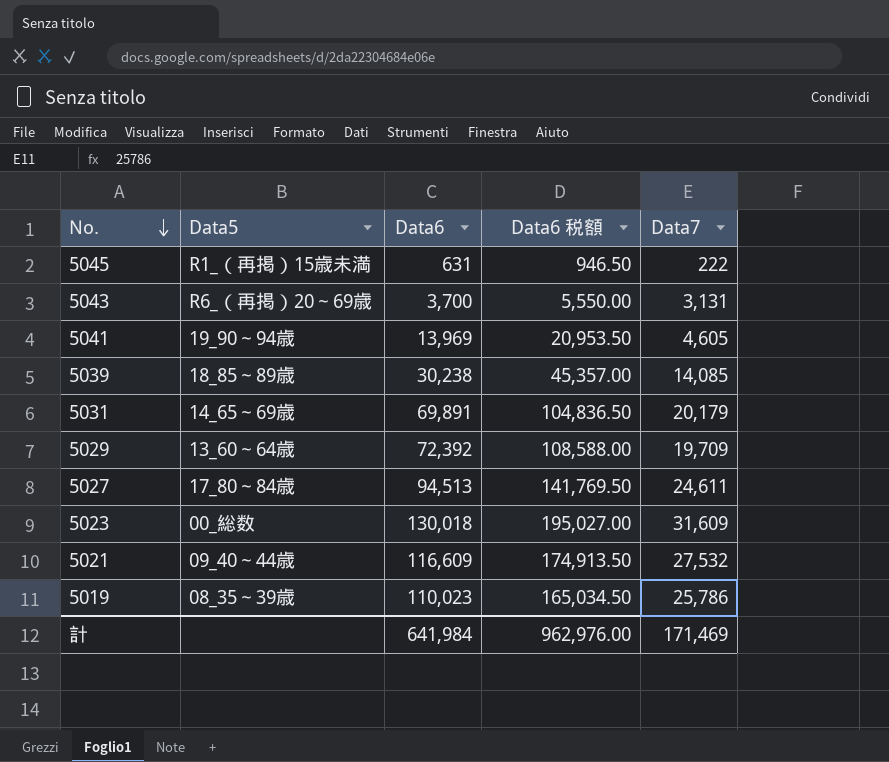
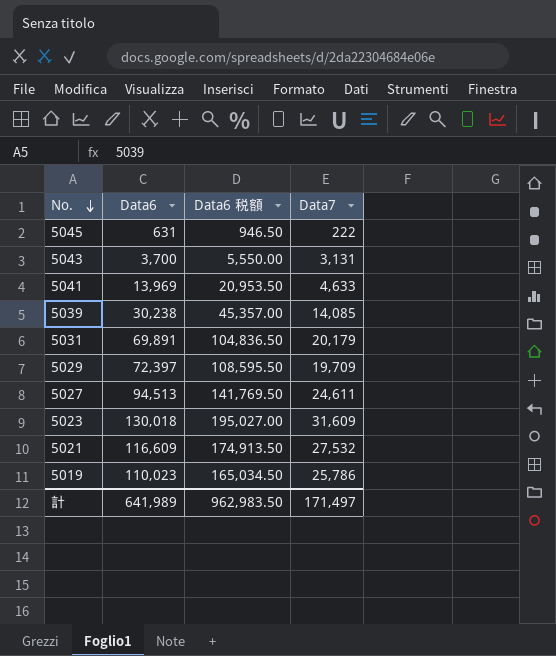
column Data5 | position: 2 -> none
5041 | Data7: 4,605 -> 4,633
5029 | Data6: 72,392 -> 72,397
5029 | Data6 税額: 108,588.00 -> 108,595.50
計 | Data6: 641,984 -> 641,989
計 | Data6 税額: 962,976.00 -> 962,983.50
計 | Data7: 171,469 -> 171,497

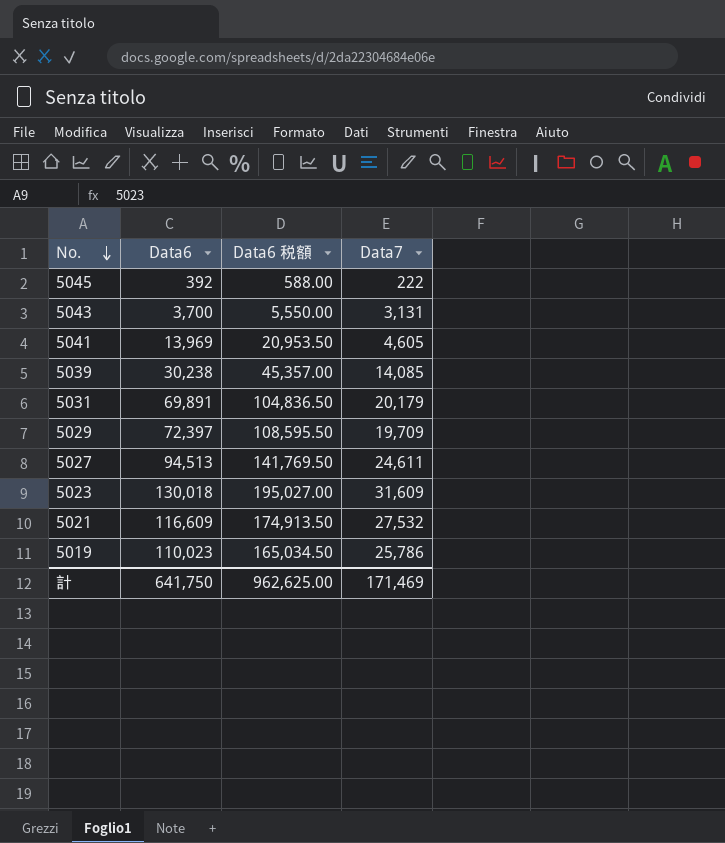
5045 | Data6: 631 -> 392
5045 | Data6 税額: 946.50 -> 588.00
5041 | Data7: 4,633 -> 4,605
計 | Data6: 641,989 -> 641,750
計 | Data6 税額: 962,983.50 -> 962,625.00
計 | Data7: 171,497 -> 171,469

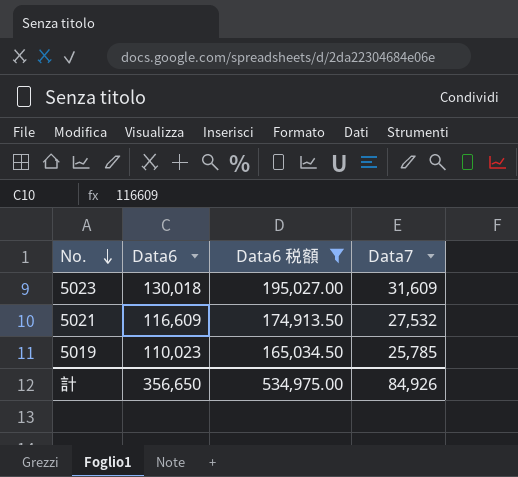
filter: none -> Data6 税額 >= 165,034.50
5019 | Data7: 25,786 -> 25,785
計 | Data6: 641,750 -> 356,650
計 | Data6 税額: 962,625.00 -> 534,975.00
計 | Data7: 171,469 -> 84,926

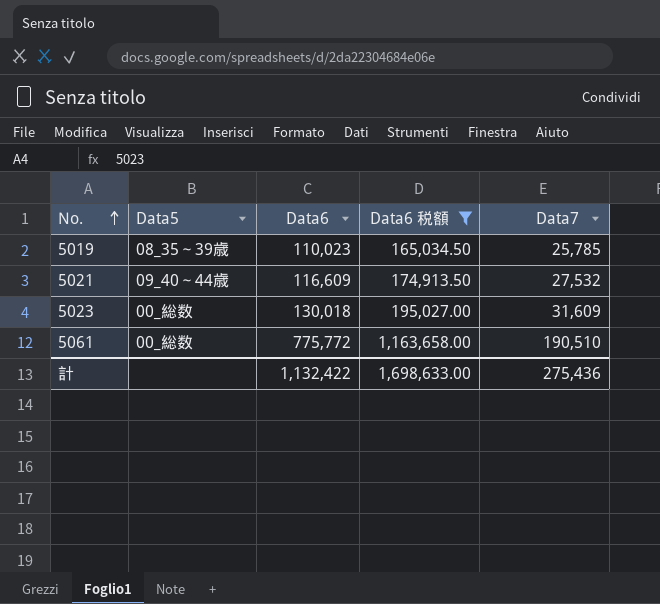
row order: No. descending -> No. ascending
column Data5 | position: none -> 2
row 5061: none -> 00_総数 | 775,772 | 1,163,658.00 | 190,510
計 | Data6: 356,650 -> 1,132,422
計 | Data6 税額: 534,975.00 -> 1,698,633.00
計 | Data7: 84,926 -> 275,436

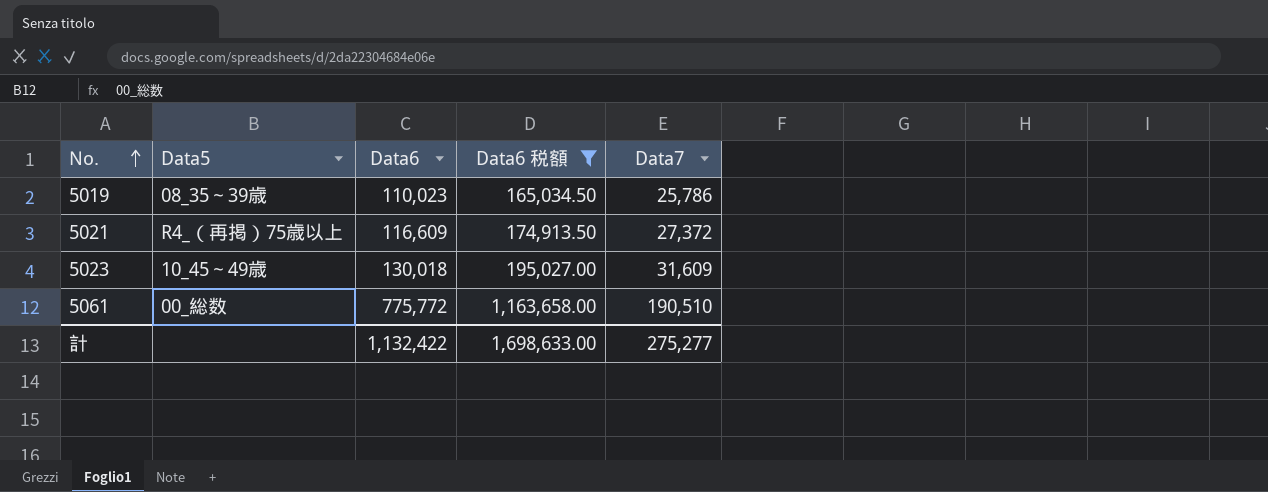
5019 | Data7: 25,785 -> 25,786
5021 | Data5: 09_40～44歳 -> R4_（再掲）75歳以上
5021 | Data7: 27,532 -> 27,372
5023 | Data5: 00_総数 -> 10_45～49歳
計 | Data7: 275,436 -> 275,277

